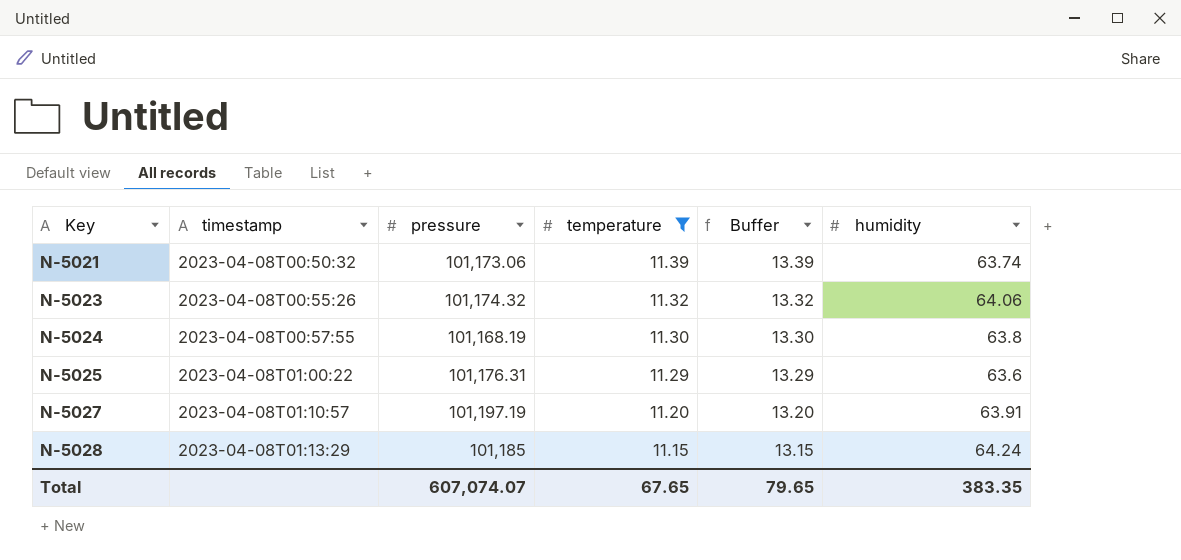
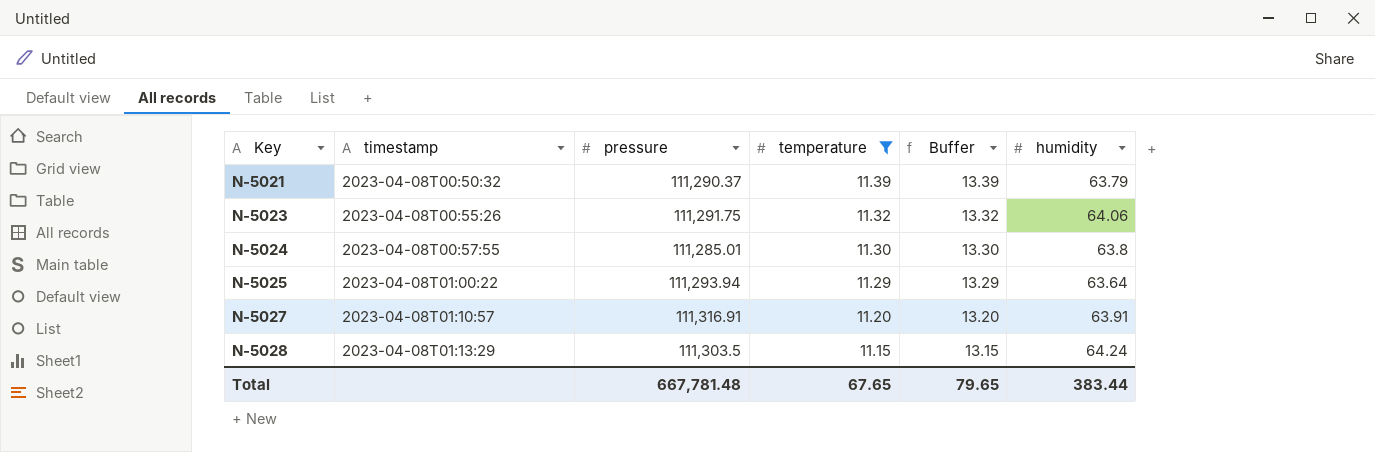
N-5021 | pressure: 101,173.06 -> 111,290.37
N-5021 | humidity: 63.74 -> 63.79
N-5023 | pressure: 101,174.32 -> 111,291.75
N-5024 | pressure: 101,168.19 -> 111,285.01
N-5025 | pressure: 101,176.31 -> 111,293.94
N-5025 | humidity: 63.6 -> 63.64
N-5027 | pressure: 101,197.19 -> 111,316.91
N-5028 | pressure: 101,185 -> 111,303.5
Total | pressure: 607,074.07 -> 667,781.48
Total | humidity: 383.35 -> 383.44

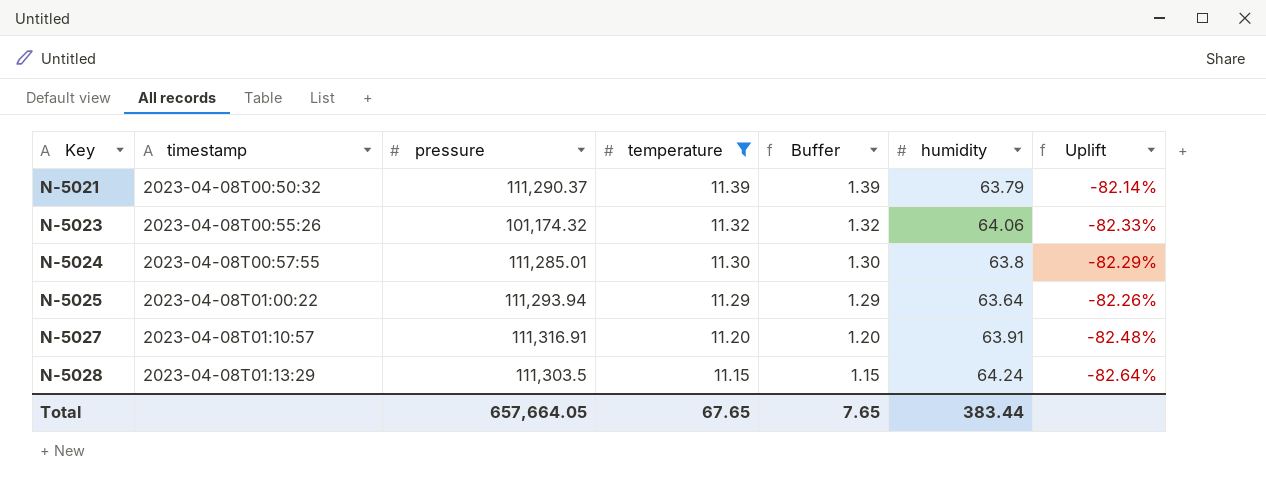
column Buffer | formula: [temperature] + 2 -> [temperature] - 10
column Uplift | formula: none -> ([temperature] - [humidity]) / [humidity]
N-5023 | pressure: 111,291.75 -> 101,174.32
Total | pressure: 667,781.48 -> 657,664.05
Total | Buffer: 79.65 -> 7.65

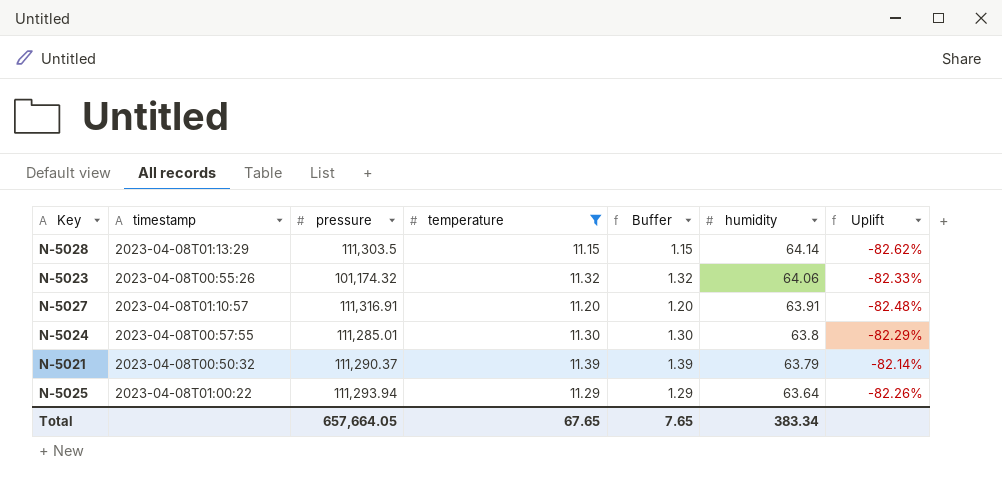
row order: Key ascending -> humidity descending
N-5028 | humidity: 64.24 -> 64.14
N-5028 | Uplift: -82.64% -> -82.62%
Total | humidity: 383.44 -> 383.34

